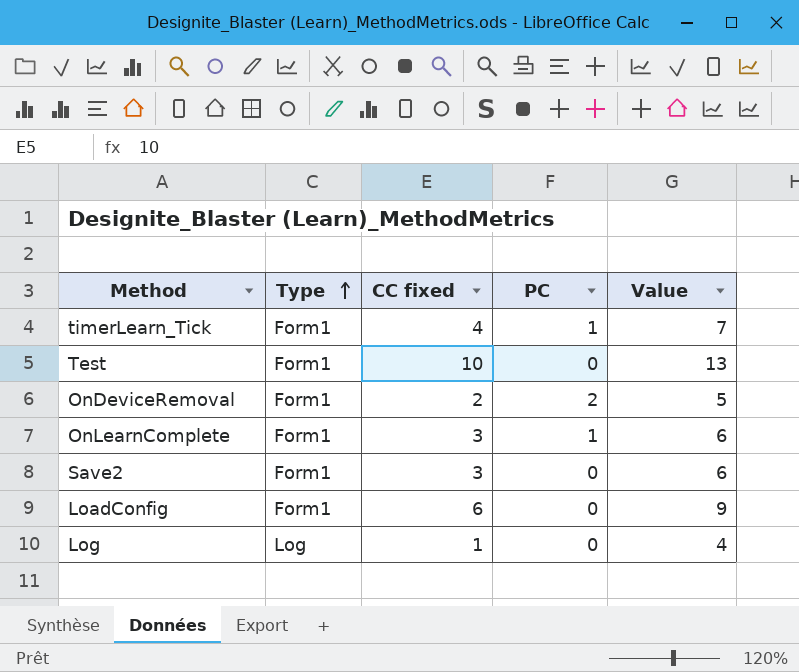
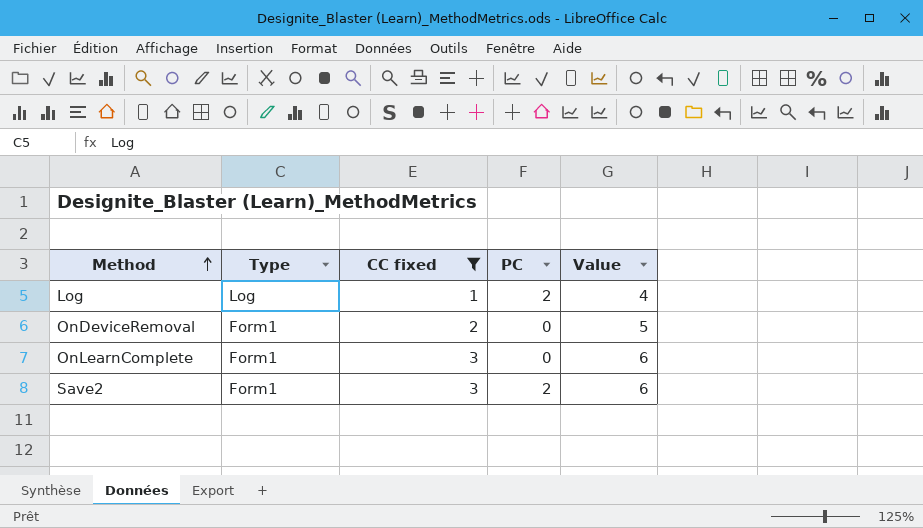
filter: none -> CC fixed <= 3
row order: Type ascending -> Method ascending
Log | PC: 0 -> 2
OnDeviceRemoval | PC: 2 -> 0
OnLearnComplete | PC: 1 -> 0
Save2 | PC: 0 -> 2

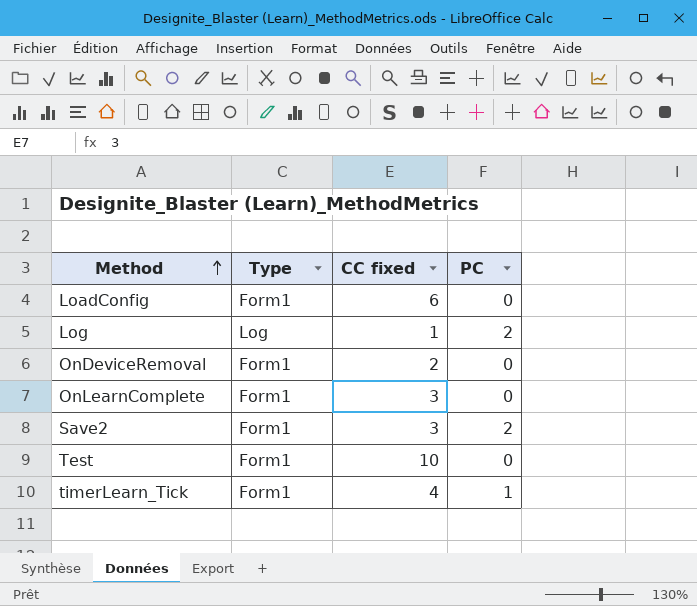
filter: CC fixed <= 3 -> none
column Value | formula: [CC fixed] + 3 -> none

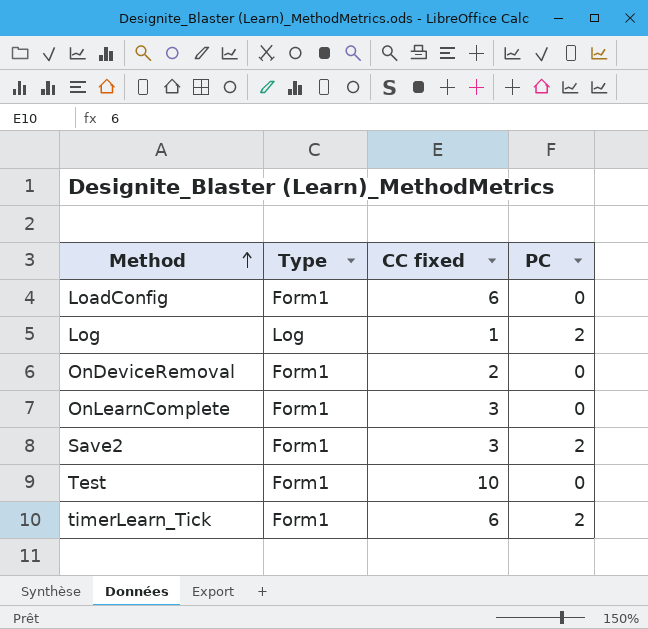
timerLearn_Tick | CC fixed: 4 -> 6
timerLearn_Tick | PC: 1 -> 2

